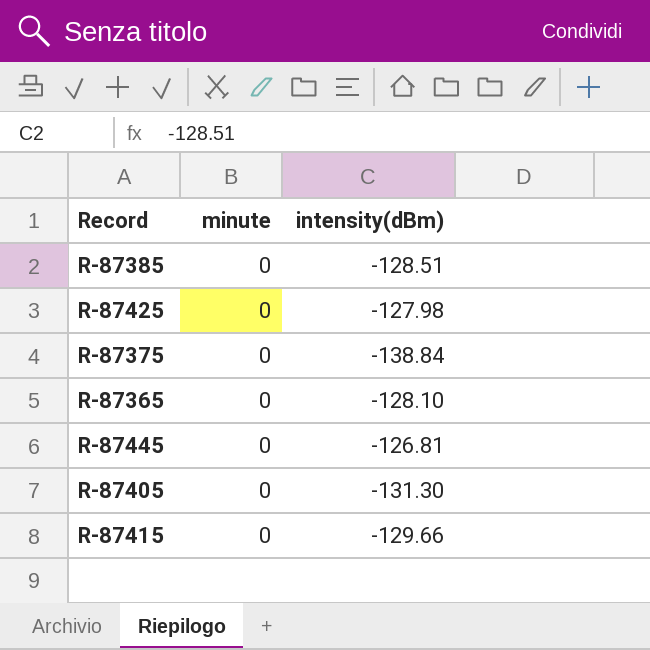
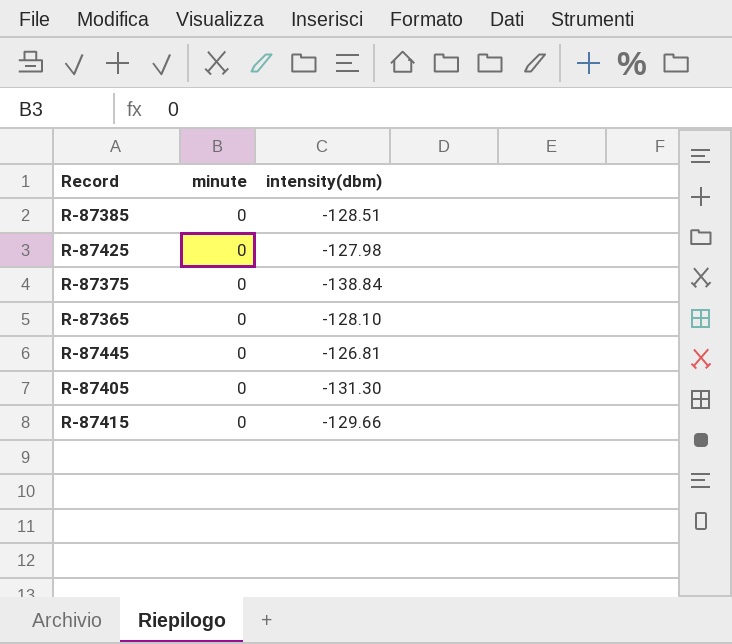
column name: intensity(dBm) -> intensity(dbm)

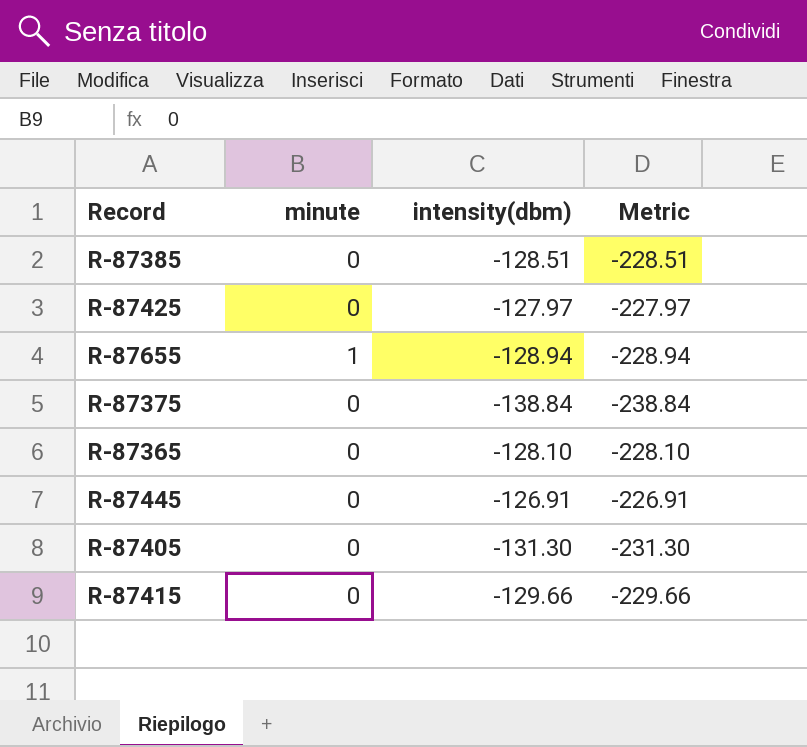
column Metric | formula: none -> [intensity(dbm)] - 100
R-87425 | intensity(dbm): -127.98 -> -127.97
row R-87655: none -> 1 | -128.94 | -228.94
R-87445 | intensity(dbm): -126.81 -> -126.91

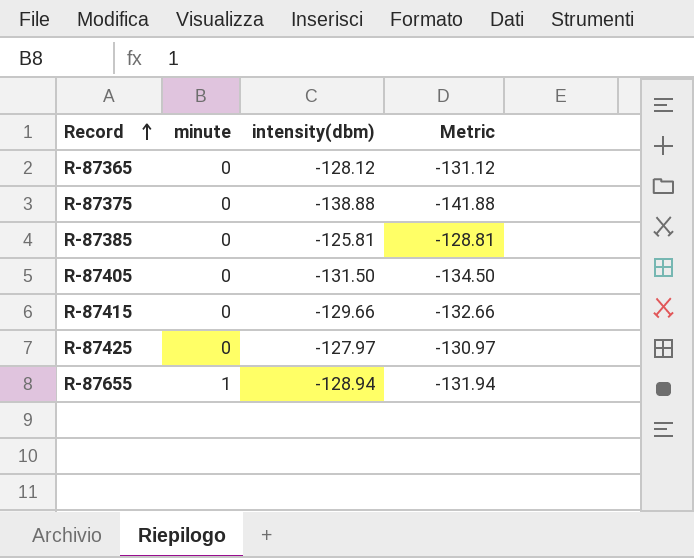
row order: none -> Record ascending
column Metric | formula: [intensity(dbm)] - 100 -> [intensity(dbm)] - 3
row R-87445: 0 | -126.91 | -226.91 -> none
R-87365 | intensity(dbm): -128.10 -> -128.12
R-87375 | intensity(dbm): -138.84 -> -138.88
R-87385 | intensity(dbm): -128.51 -> -125.81
R-87405 | intensity(dbm): -131.30 -> -131.50

